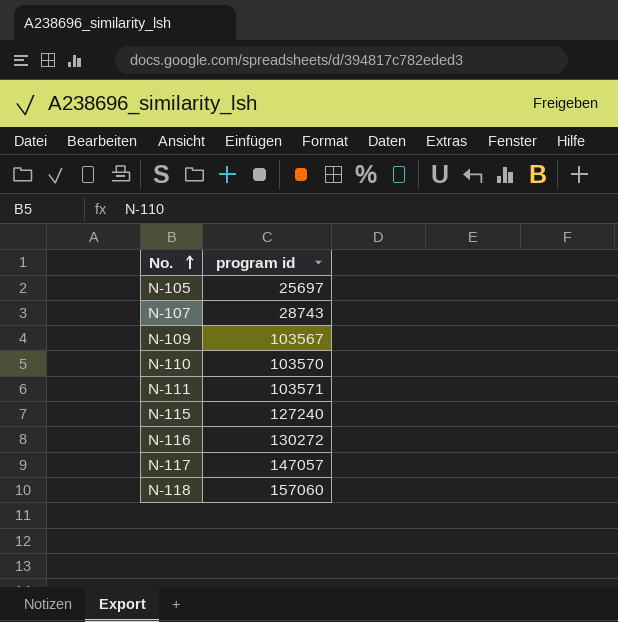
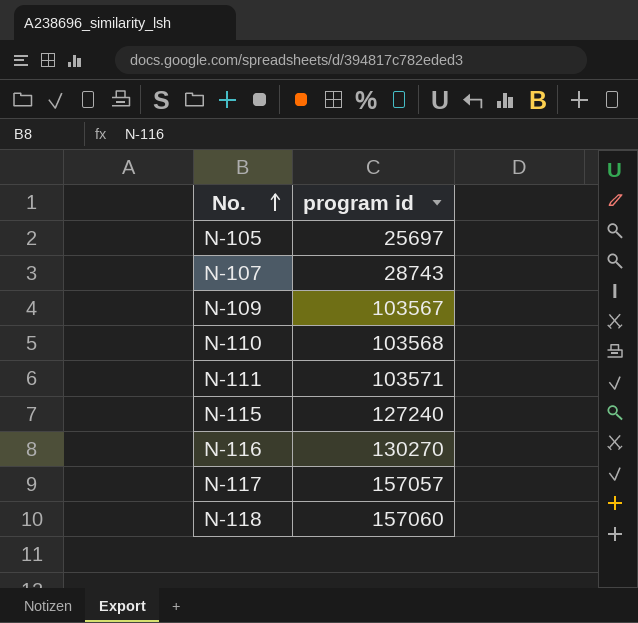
N-110 | program id: 103570 -> 103568
N-116 | program id: 130272 -> 130270
N-117 | program id: 147057 -> 157057

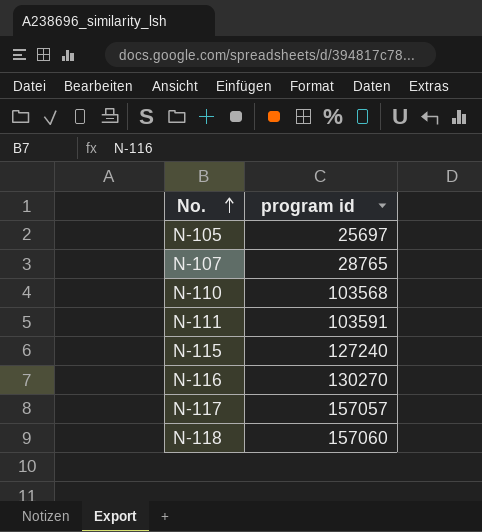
row N-109: 103567 -> none
N-107 | program id: 28743 -> 28765
N-111 | program id: 103571 -> 103591

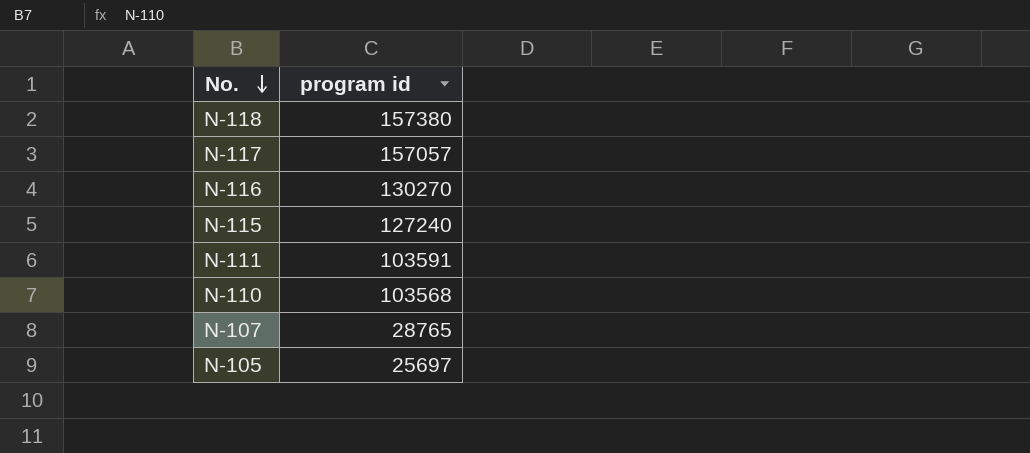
row order: No. ascending -> No. descending
N-118 | program id: 157060 -> 157380

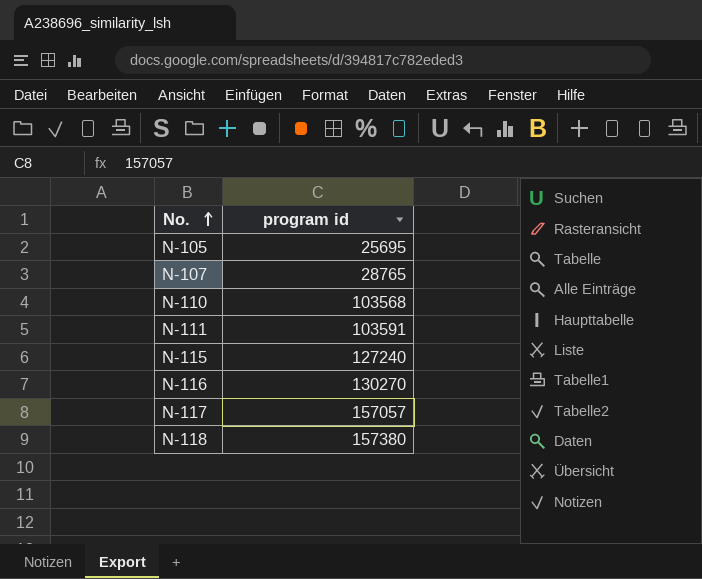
row order: No. descending -> No. ascending
N-105 | program id: 25697 -> 25695

